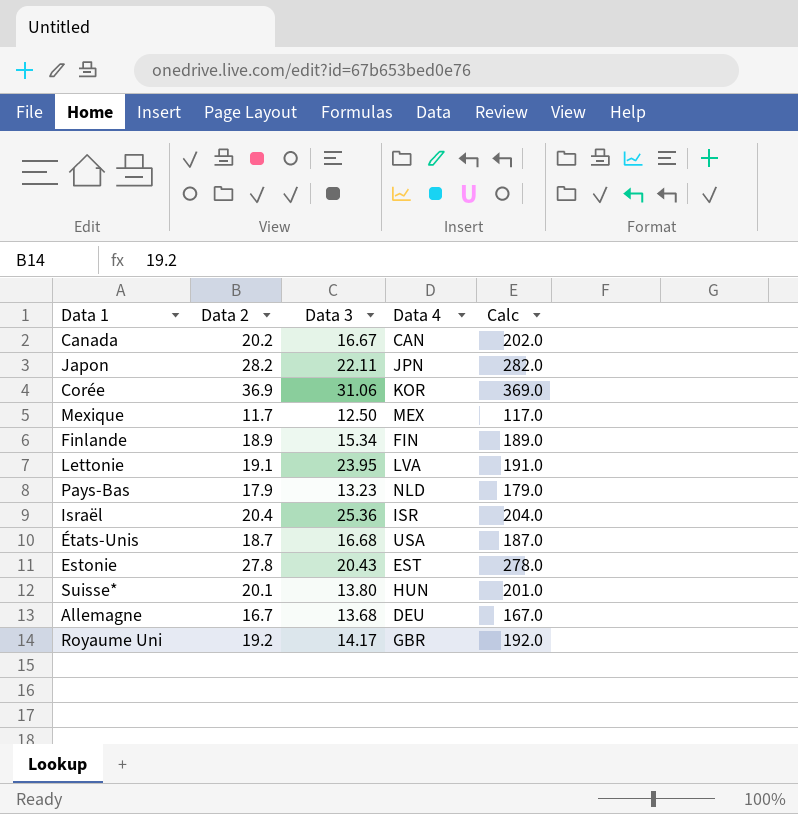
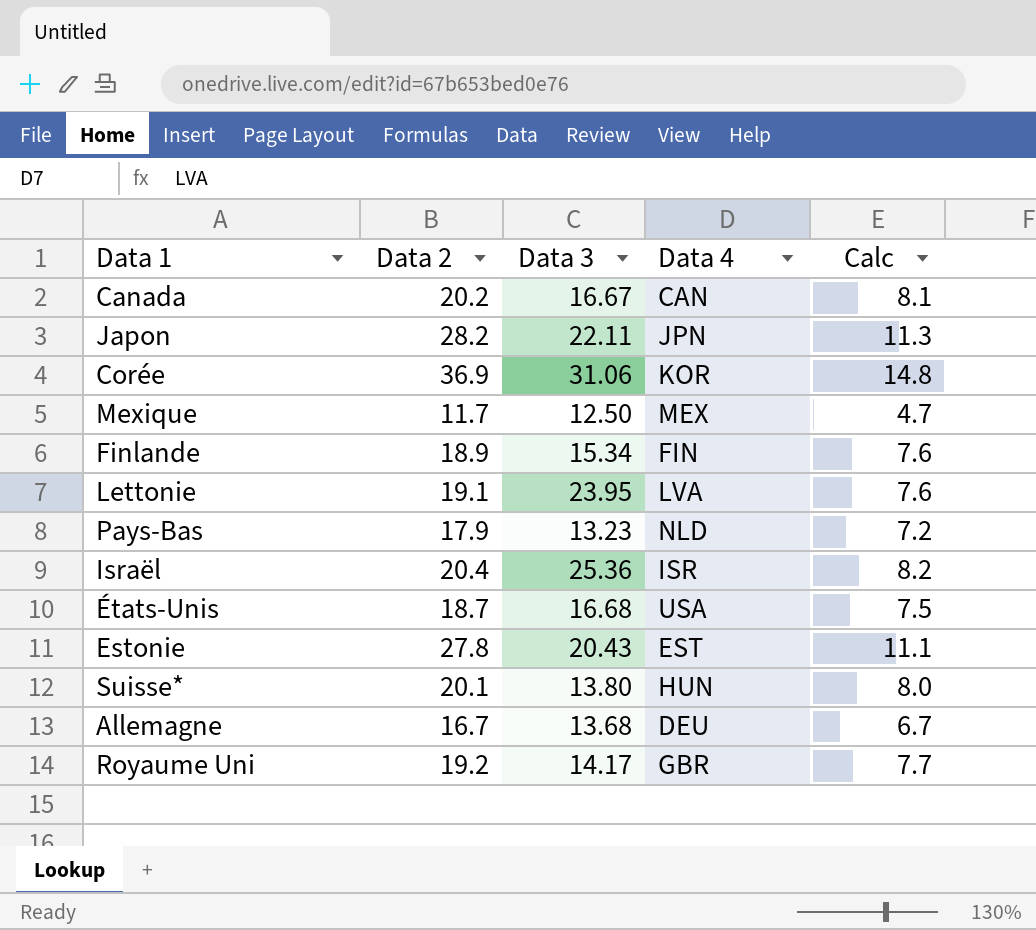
column Calc | formula: [Data 2] * 10 -> [Data 2] * 0.4

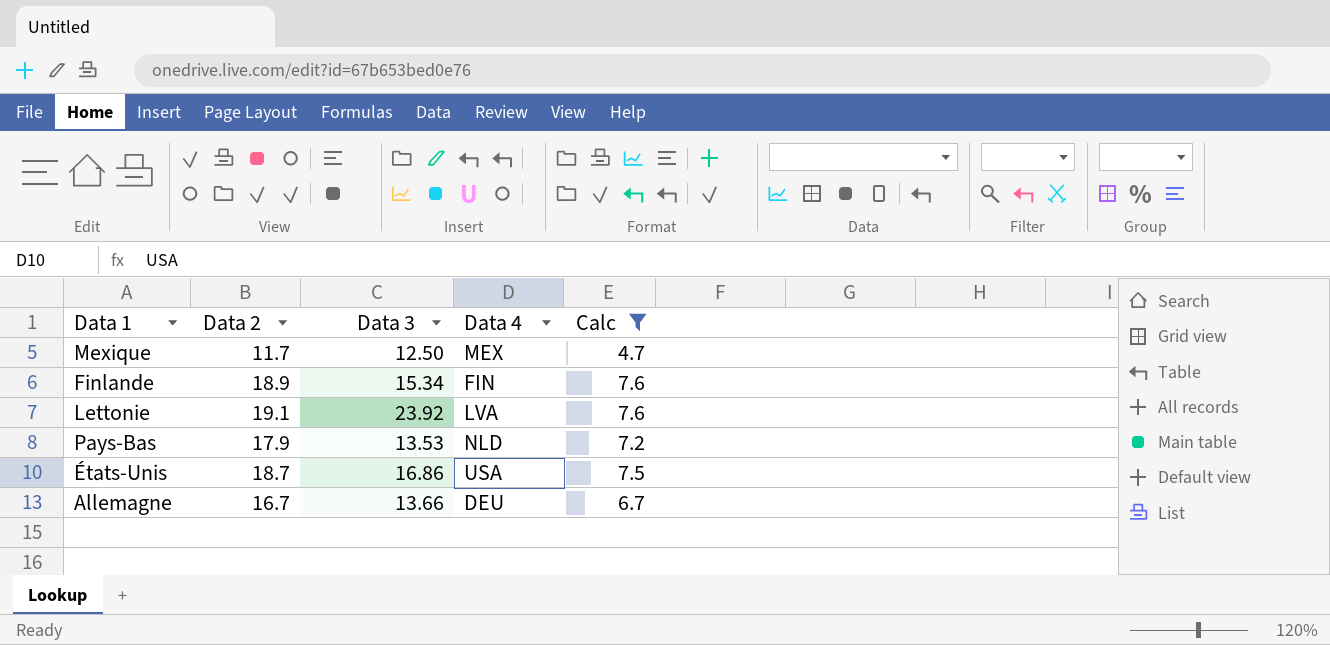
filter: none -> Calc <= 7.6
Lettonie | Data 3: 23.95 -> 23.92
Pays-Bas | Data 3: 13.23 -> 13.53
États-Unis | Data 3: 16.68 -> 16.86
Allemagne | Data 3: 13.68 -> 13.66

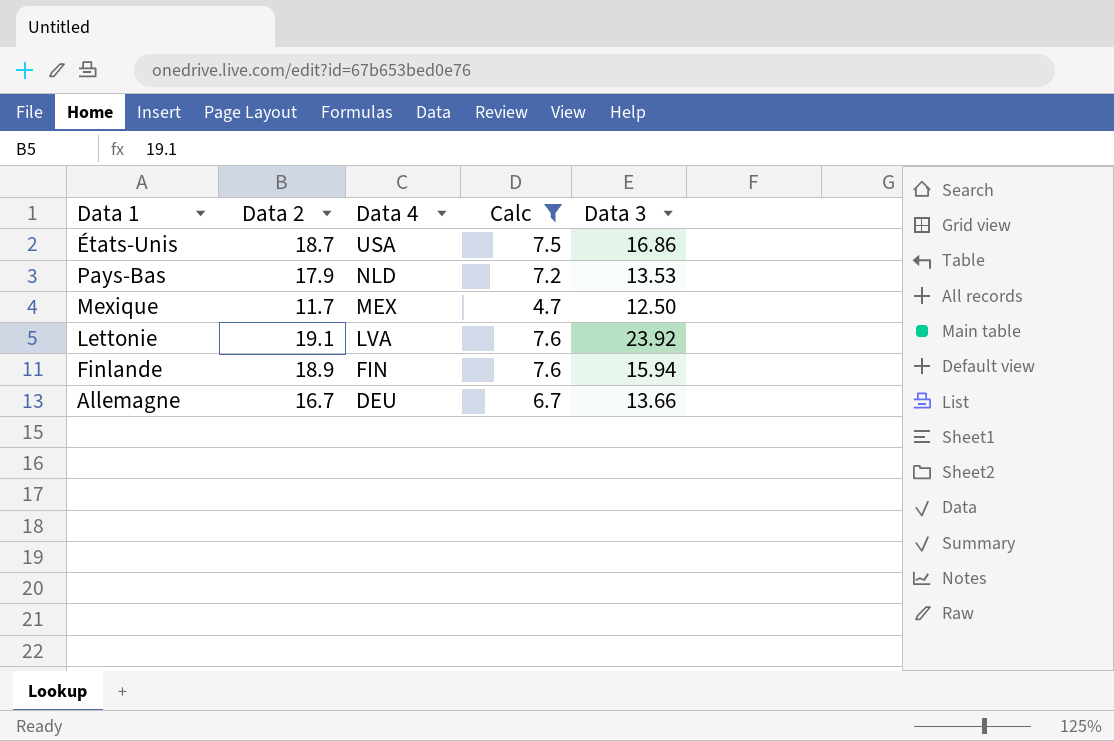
row order: none -> Data 4 descending
column Data 3 | position: 3 -> 5
Finlande | Data 3: 15.34 -> 15.94

